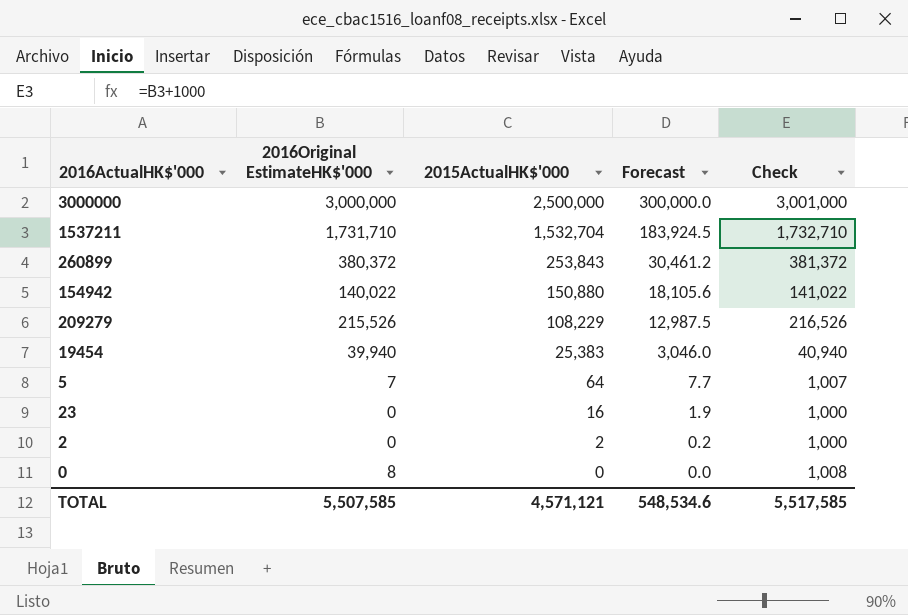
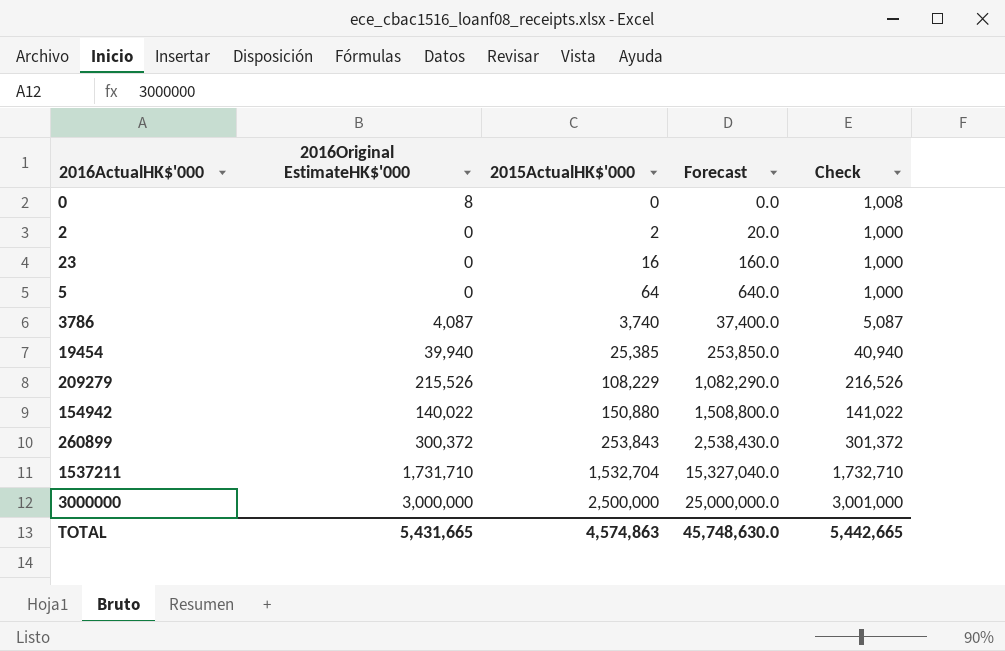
row order: 2015ActualHK$'000 descending -> 2015ActualHK$'000 ascending
column Forecast | formula: [2015ActualHK$'000] * 0.12 -> [2015ActualHK$'000] * 10
5 | 2016Original EstimateHK$'000: 7 -> 0
5 | Check: 1,007 -> 1,000
row 3786: none -> 4,087 | 3,740 | 37,400.0 | 5,087
19454 | 2015ActualHK$'000: 25,383 -> 25,385
260899 | 2016Original EstimateHK$'000: 380,372 -> 300,372
260899 | Check: 381,372 -> 301,372
TOTAL | 2016Original EstimateHK$'000: 5,507,585 -> 5,431,665
TOTAL | 2015ActualHK$'000: 4,571,121 -> 4,574,863
TOTAL | Forecast: 548,534.6 -> 45,748,630.0
TOTAL | Check: 5,517,585 -> 5,442,665

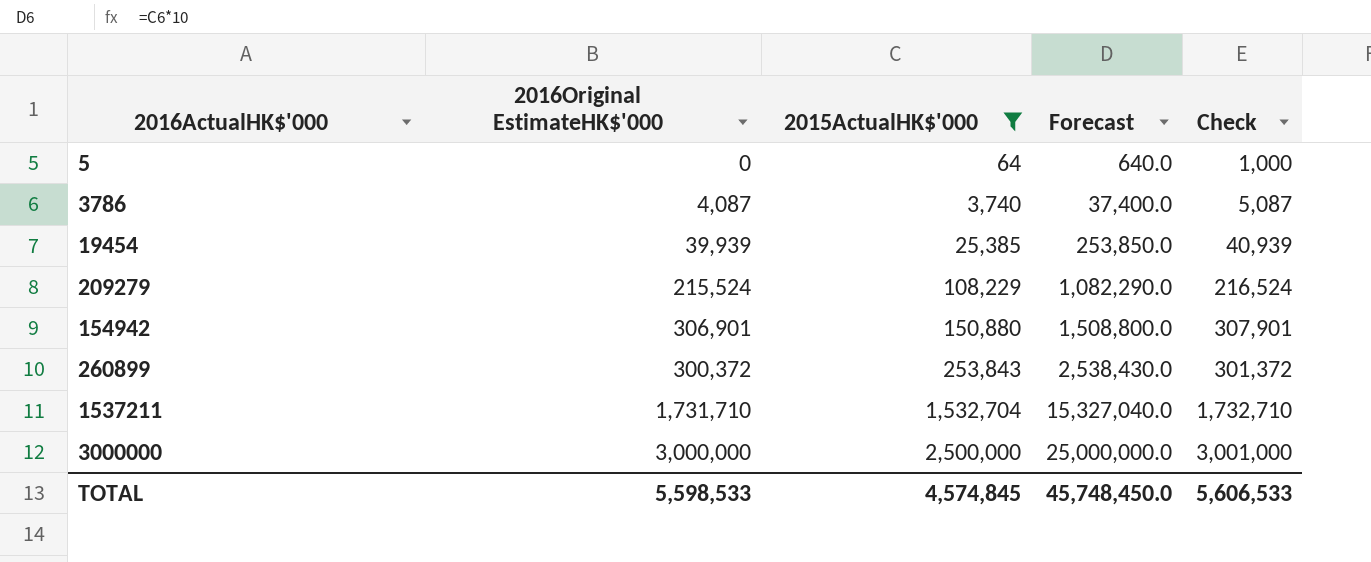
filter: none -> 2015ActualHK$'000 >= 64
19454 | 2016Original EstimateHK$'000: 39,940 -> 39,939
19454 | Check: 40,940 -> 40,939
209279 | 2016Original EstimateHK$'000: 215,526 -> 215,524
209279 | Check: 216,526 -> 216,524
154942 | 2016Original EstimateHK$'000: 140,022 -> 306,901
154942 | Check: 141,022 -> 307,901
TOTAL | 2016Original EstimateHK$'000: 5,431,665 -> 5,598,533
TOTAL | 2015ActualHK$'000: 4,574,863 -> 4,574,845
TOTAL | Forecast: 45,748,630.0 -> 45,748,450.0
TOTAL | Check: 5,442,665 -> 5,606,533

